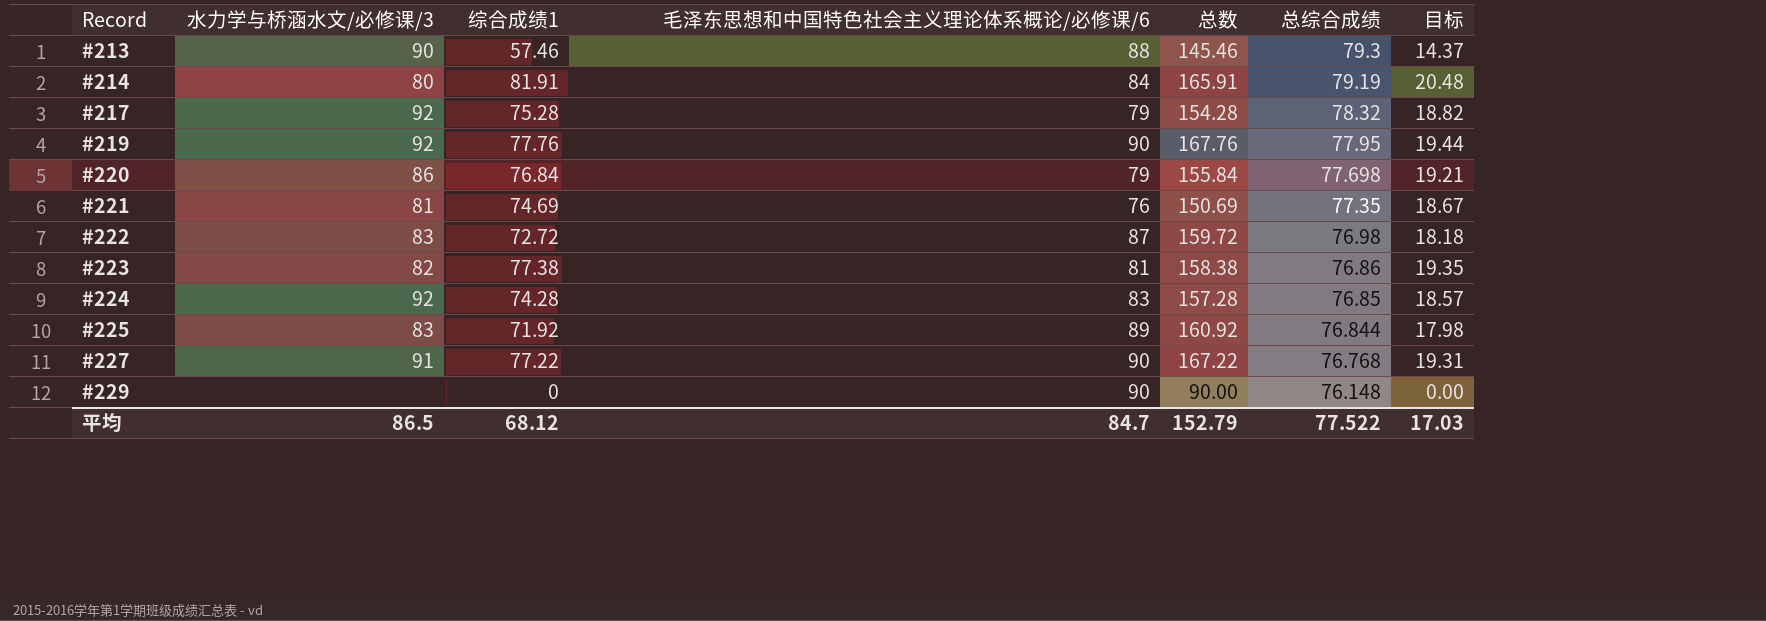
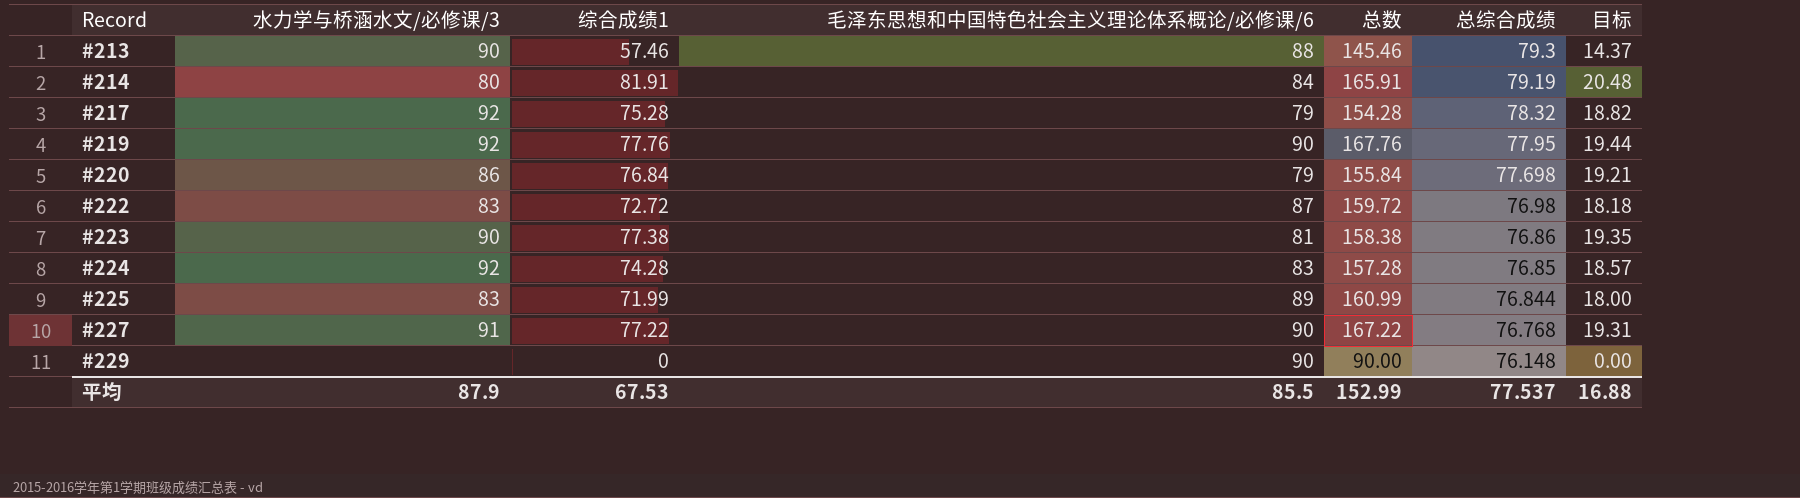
row #221: 81 | 74.69 | 76 | 150.69 | 77.35 | 18.67 -> none
#223 | 水力学与桥涵水文/必修课/3: 82 -> 90
#225 | 综合成绩1: 71.92 -> 71.99
#225 | 总数: 160.92 -> 160.99
#225 | 目标: 17.98 -> 18.00
平均 | 水力学与桥涵水文/必修课/3: 86.5 -> 87.9
平均 | 综合成绩1: 68.12 -> 67.53
平均 | 毛泽东思想和中国特色社会主义理论体系概论/必修课/6: 84.7 -> 85.5
平均 | 总数: 152.79 -> 152.99
平均 | 总综合成绩: 77.522 -> 77.537
平均 | 目标: 17.03 -> 16.88

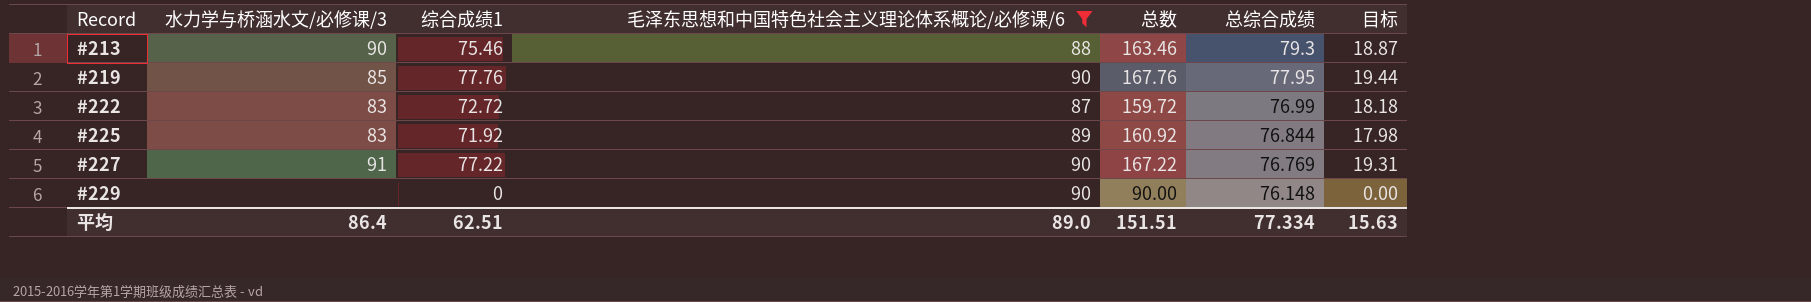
filter: none -> 毛泽东思想和中国特色社会主义理论体系概论/必修课/6 >= 87
#213 | 综合成绩1: 57.46 -> 75.46
#213 | 总数: 145.46 -> 163.46
#213 | 目标: 14.37 -> 18.87
#219 | 水力学与桥涵水文/必修课/3: 92 -> 85
#222 | 总综合成绩: 76.98 -> 76.99
#225 | 综合成绩1: 71.99 -> 71.92
#225 | 总数: 160.99 -> 160.92
#225 | 目标: 18.00 -> 17.98
#227 | 总综合成绩: 76.768 -> 76.769
平均 | 水力学与桥涵水文/必修课/3: 87.9 -> 86.4
平均 | 综合成绩1: 67.53 -> 62.51
平均 | 毛泽东思想和中国特色社会主义理论体系概论/必修课/6: 85.5 -> 89.0
平均 | 总数: 152.99 -> 151.51
平均 | 总综合成绩: 77.537 -> 77.334
平均 | 目标: 16.88 -> 15.63

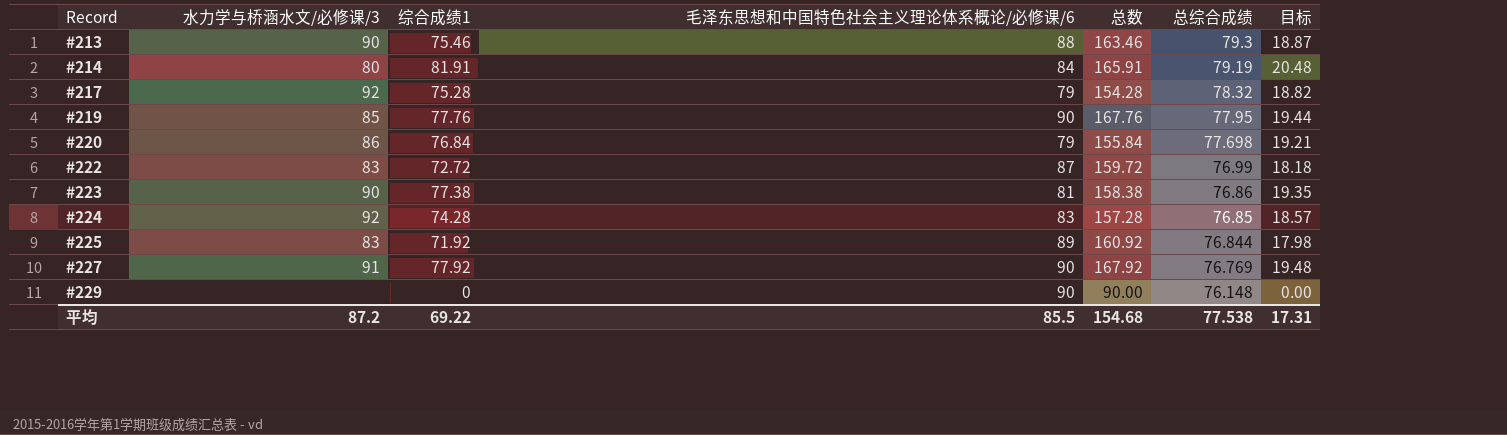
filter: 毛泽东思想和中国特色社会主义理论体系概论/必修课/6 >= 87 -> none
#227 | 综合成绩1: 77.22 -> 77.92
#227 | 总数: 167.22 -> 167.92
#227 | 目标: 19.31 -> 19.48
平均 | 水力学与桥涵水文/必修课/3: 86.4 -> 87.2
平均 | 综合成绩1: 62.51 -> 69.22
平均 | 毛泽东思想和中国特色社会主义理论体系概论/必修课/6: 89.0 -> 85.5
平均 | 总数: 151.51 -> 154.68
平均 | 总综合成绩: 77.334 -> 77.538
平均 | 目标: 15.63 -> 17.31

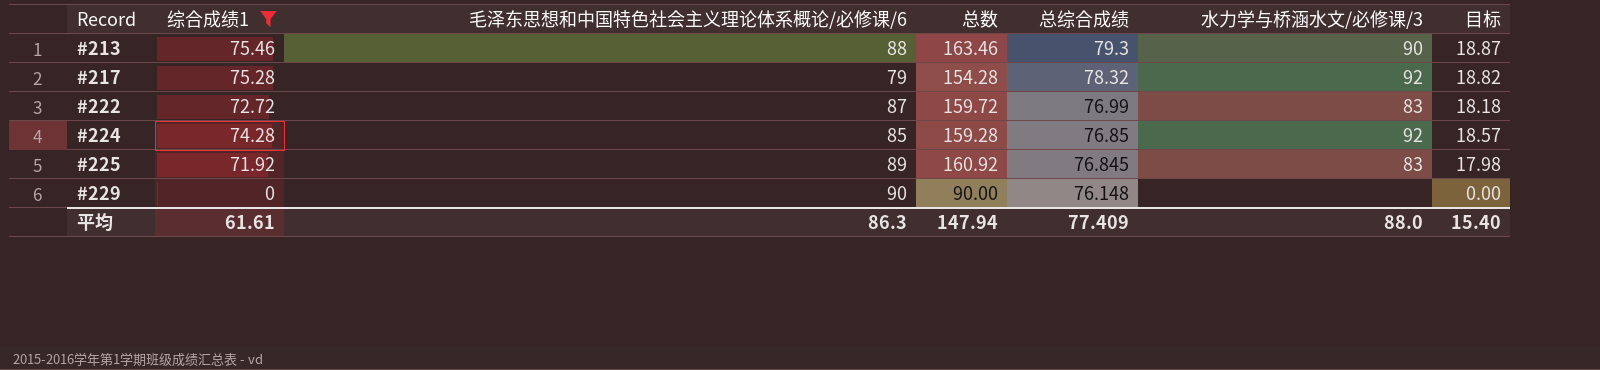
filter: none -> 综合成绩1 <= 75.46
column 水力学与桥涵水文/必修课/3 | position: 2 -> 6
#224 | 毛泽东思想和中国特色社会主义理论体系概论/必修课/6: 83 -> 85
#224 | 总数: 157.28 -> 159.28
#225 | 总综合成绩: 76.844 -> 76.845
平均 | 综合成绩1: 69.22 -> 61.61
平均 | 毛泽东思想和中国特色社会主义理论体系概论/必修课/6: 85.5 -> 86.3
平均 | 总数: 154.68 -> 147.94
平均 | 总综合成绩: 77.538 -> 77.409
平均 | 水力学与桥涵水文/必修课/3: 87.2 -> 88.0
平均 | 目标: 17.31 -> 15.40

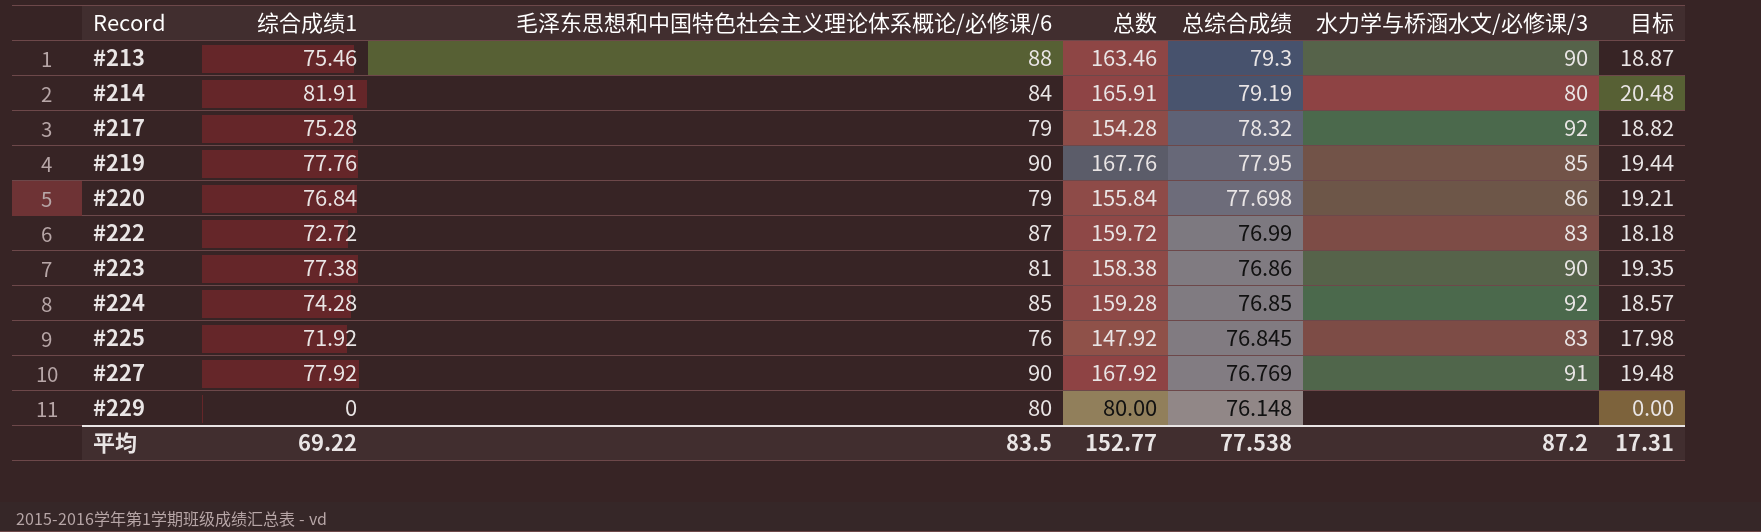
filter: 综合成绩1 <= 75.46 -> none
#225 | 毛泽东思想和中国特色社会主义理论体系概论/必修课/6: 89 -> 76
#225 | 总数: 160.92 -> 147.92
#229 | 毛泽东思想和中国特色社会主义理论体系概论/必修课/6: 90 -> 80
#229 | 总数: 90.00 -> 80.00
平均 | 综合成绩1: 61.61 -> 69.22
平均 | 毛泽东思想和中国特色社会主义理论体系概论/必修课/6: 86.3 -> 83.5
平均 | 总数: 147.94 -> 152.77
平均 | 总综合成绩: 77.409 -> 77.538
平均 | 水力学与桥涵水文/必修课/3: 88.0 -> 87.2
平均 | 目标: 15.40 -> 17.31

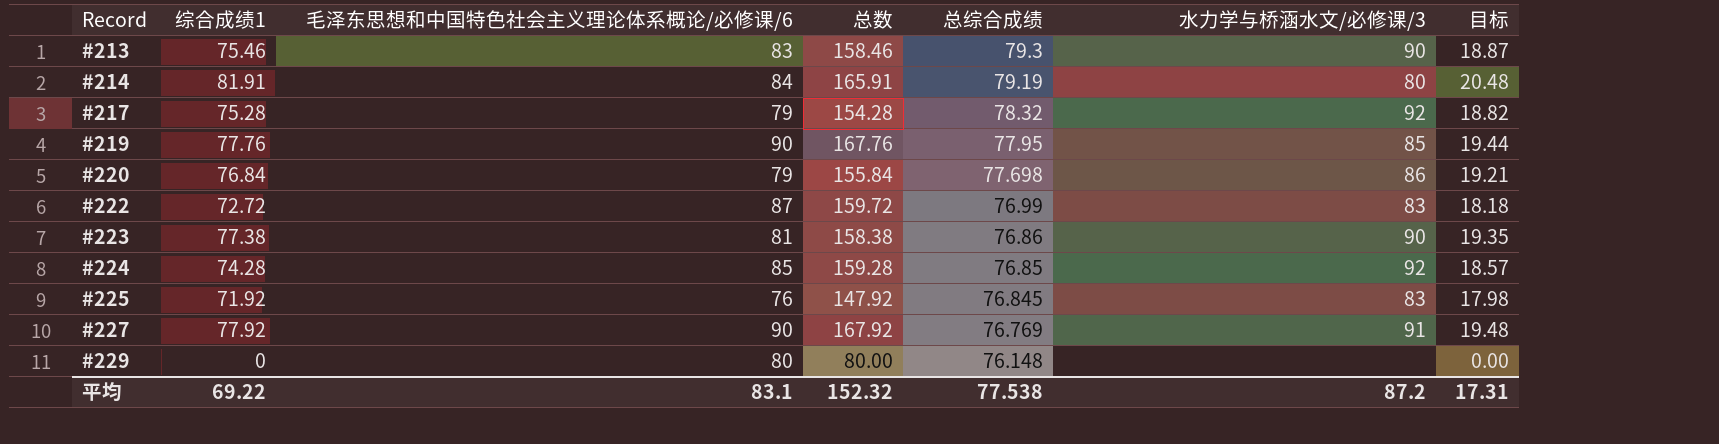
#213 | 毛泽东思想和中国特色社会主义理论体系概论/必修课/6: 88 -> 83
#213 | 总数: 163.46 -> 158.46
平均 | 毛泽东思想和中国特色社会主义理论体系概论/必修课/6: 83.5 -> 83.1
平均 | 总数: 152.77 -> 152.32

